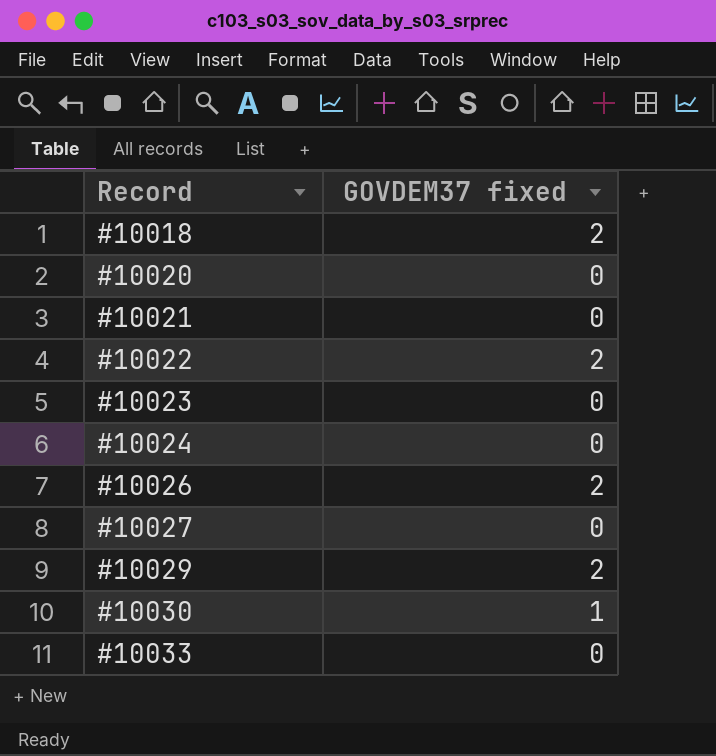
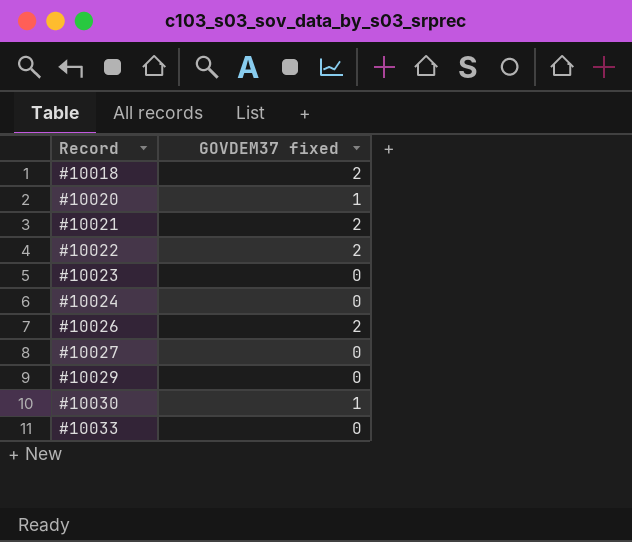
#10020 | GOVDEM37 fixed: 0 -> 1
#10021 | GOVDEM37 fixed: 0 -> 2
#10029 | GOVDEM37 fixed: 2 -> 0

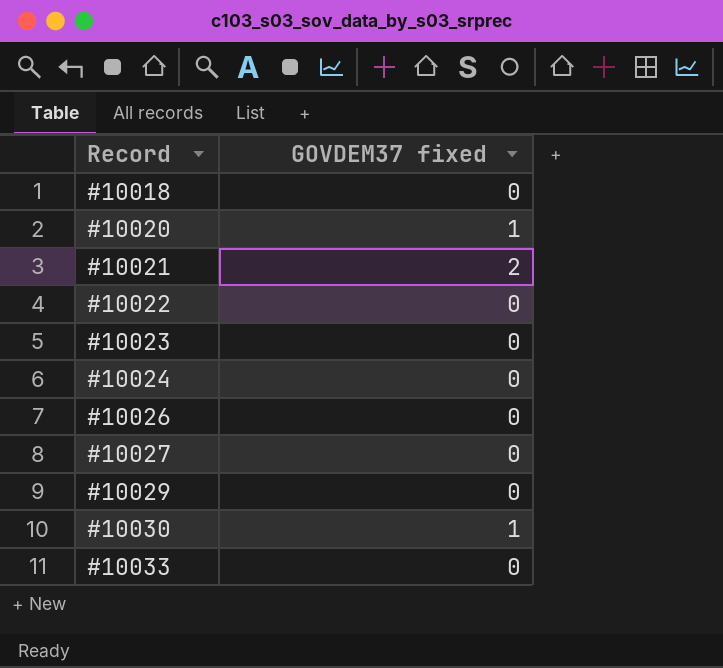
#10018 | GOVDEM37 fixed: 2 -> 0
#10022 | GOVDEM37 fixed: 2 -> 0
#10026 | GOVDEM37 fixed: 2 -> 0

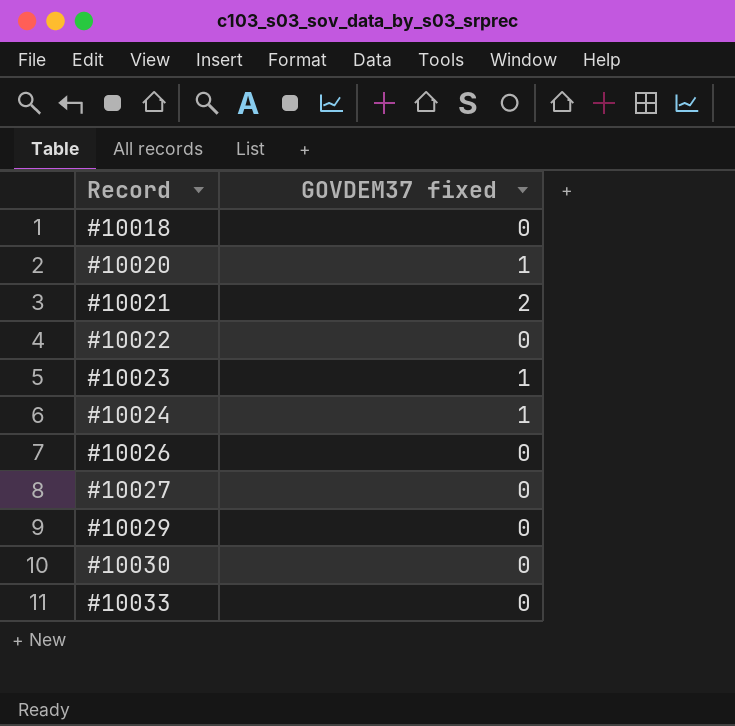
#10023 | GOVDEM37 fixed: 0 -> 1
#10024 | GOVDEM37 fixed: 0 -> 1
#10030 | GOVDEM37 fixed: 1 -> 0

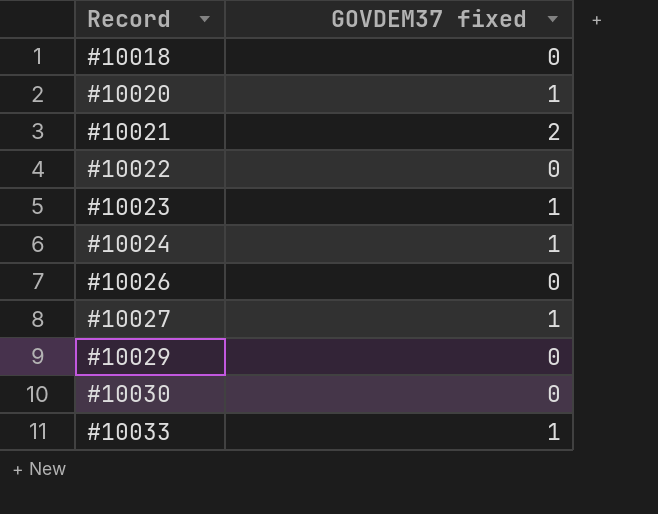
#10027 | GOVDEM37 fixed: 0 -> 1
#10033 | GOVDEM37 fixed: 0 -> 1

